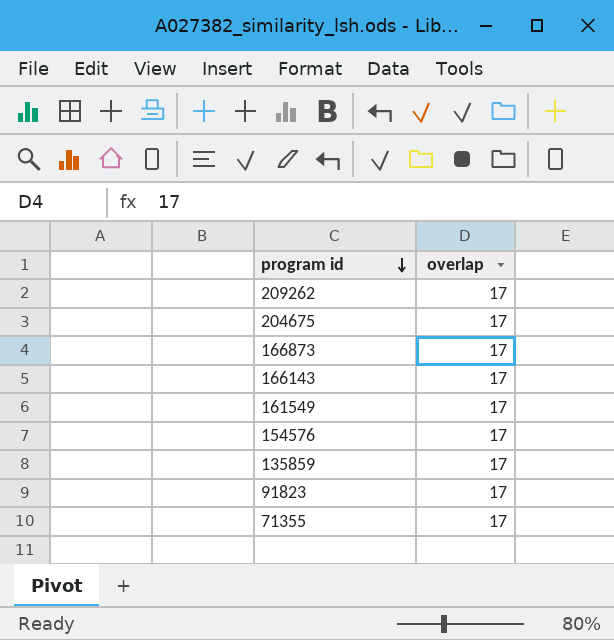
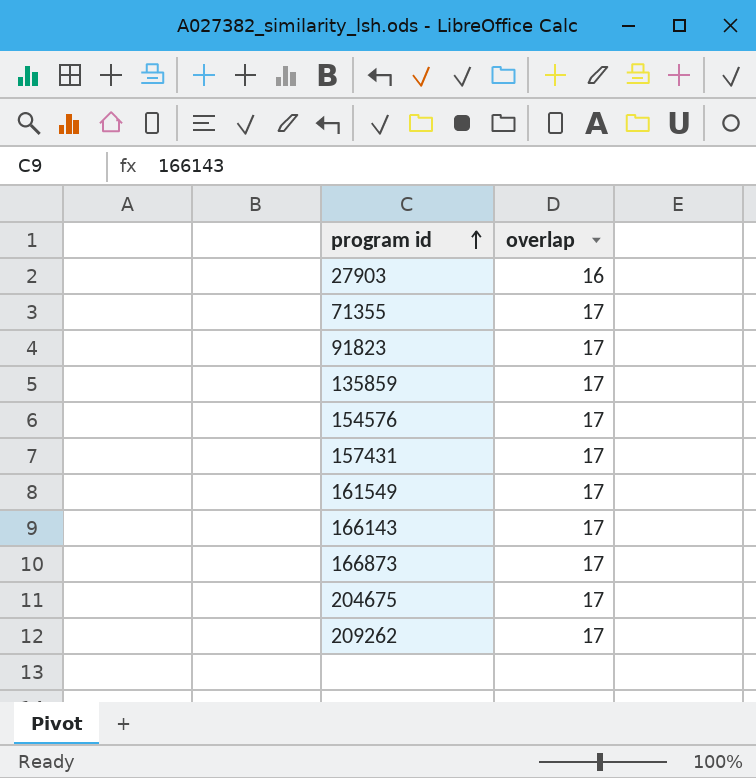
row order: program id descending -> program id ascending
row 27903: none -> 16
row 157431: none -> 17

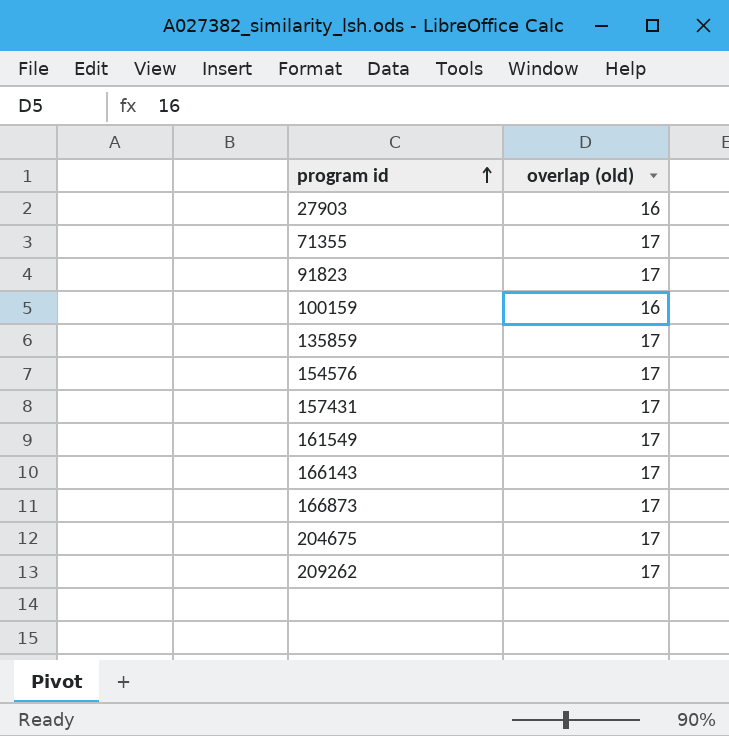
column name: overlap -> overlap (old)
row 100159: none -> 16

